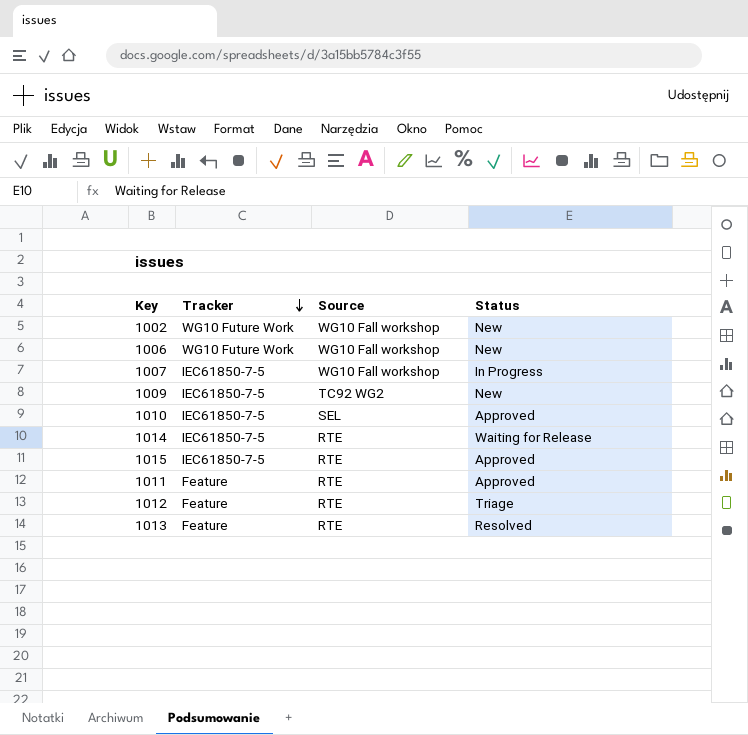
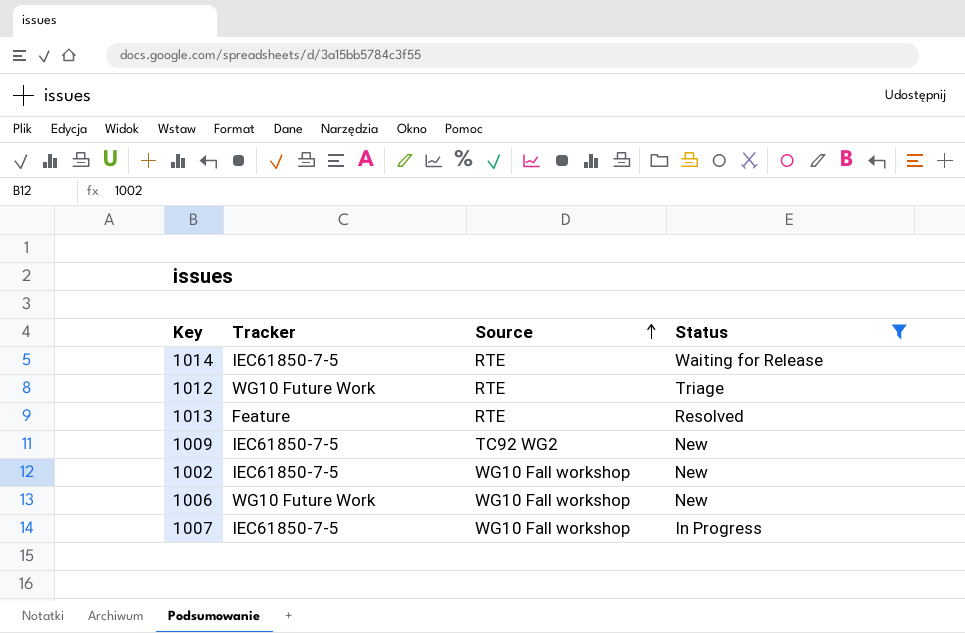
filter: none -> Status != Approved
row order: Tracker descending -> Source ascending
1012 | Tracker: Feature -> WG10 Future Work
1002 | Tracker: WG10 Future Work -> IEC61850-7-5

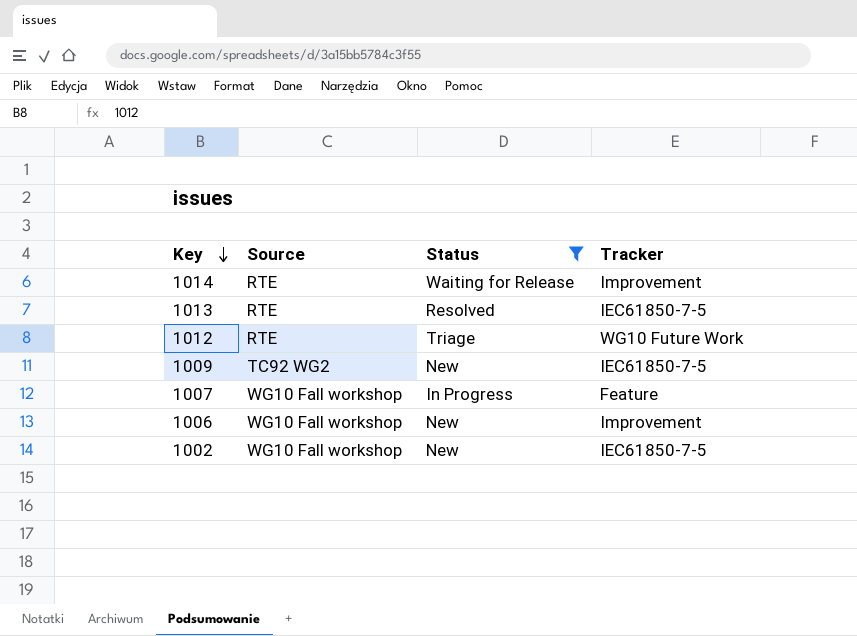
row order: Source ascending -> Key descending
column Tracker | position: 2 -> 4
1014 | Tracker: IEC61850-7-5 -> Improvement
1013 | Tracker: Feature -> IEC61850-7-5
1007 | Tracker: IEC61850-7-5 -> Feature
1006 | Tracker: WG10 Future Work -> Improvement

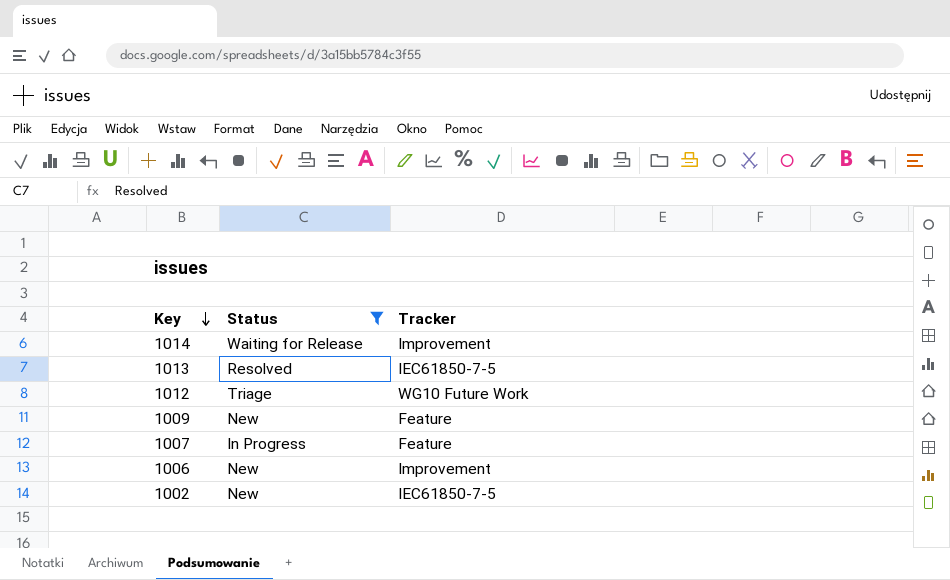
column Source | position: 2 -> none
1009 | Tracker: IEC61850-7-5 -> Feature

